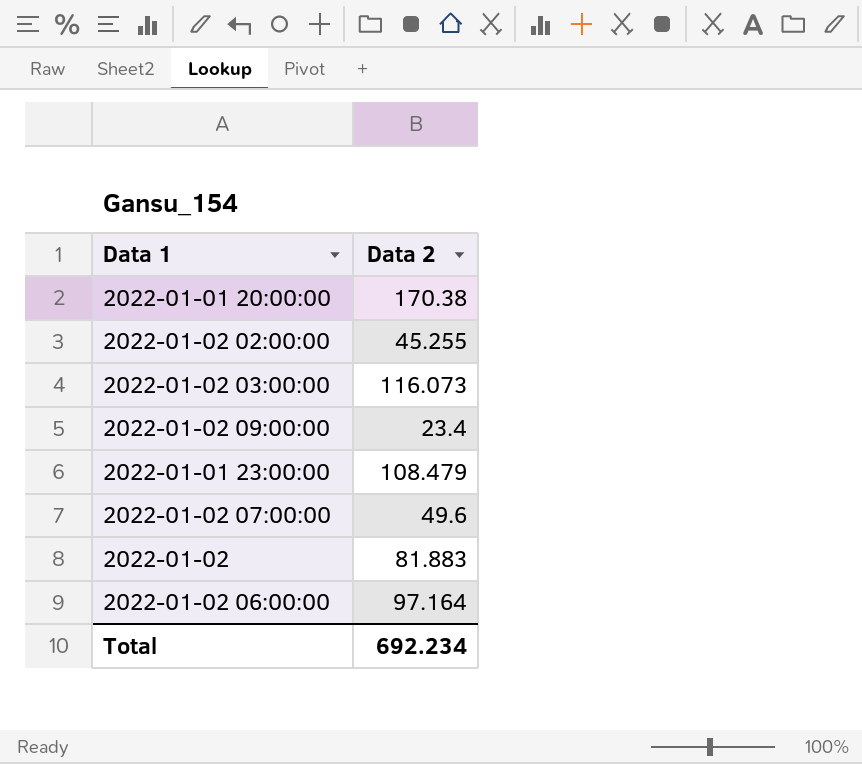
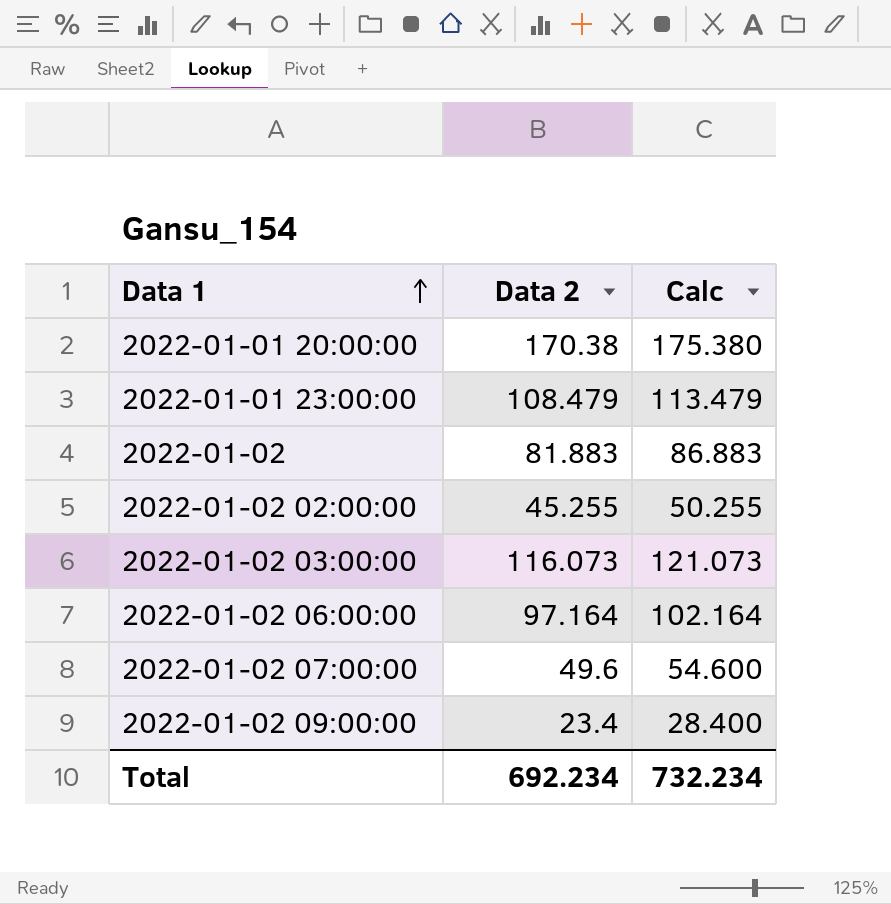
row order: none -> Data 1 ascending
column Calc | formula: none -> [Data 2] + 5

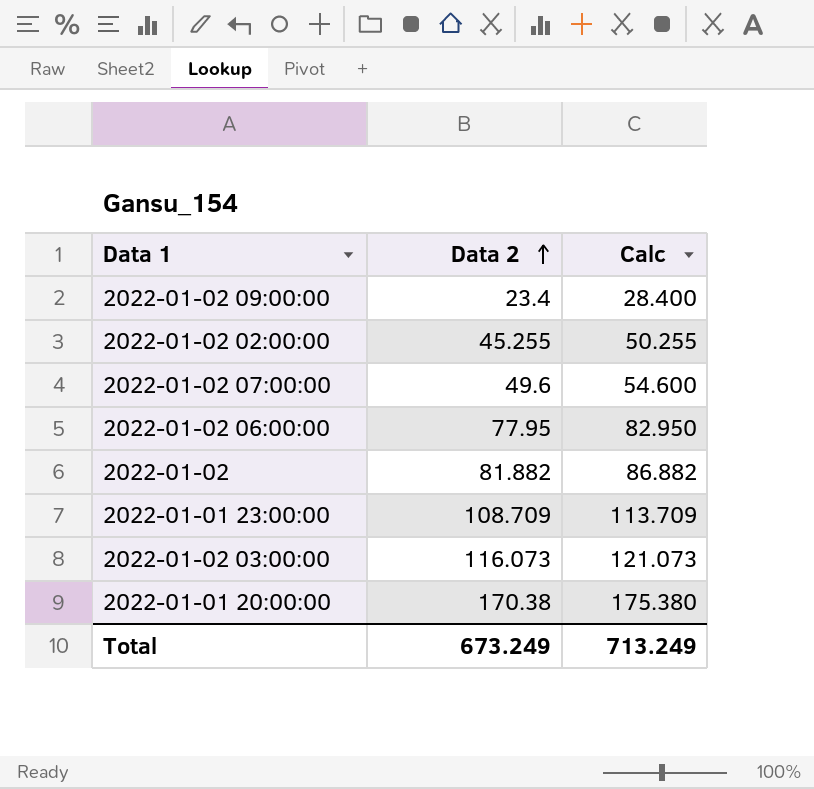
row order: Data 1 ascending -> Data 2 ascending
2022-01-02 06:00:00 | Data 2: 97.164 -> 77.95
2022-01-02 06:00:00 | Calc: 102.164 -> 82.950
2022-01-02 | Data 2: 81.883 -> 81.882
2022-01-02 | Calc: 86.883 -> 86.882
2022-01-01 23:00:00 | Data 2: 108.479 -> 108.709
2022-01-01 23:00:00 | Calc: 113.479 -> 113.709
Total | Data 2: 692.234 -> 673.249
Total | Calc: 732.234 -> 713.249

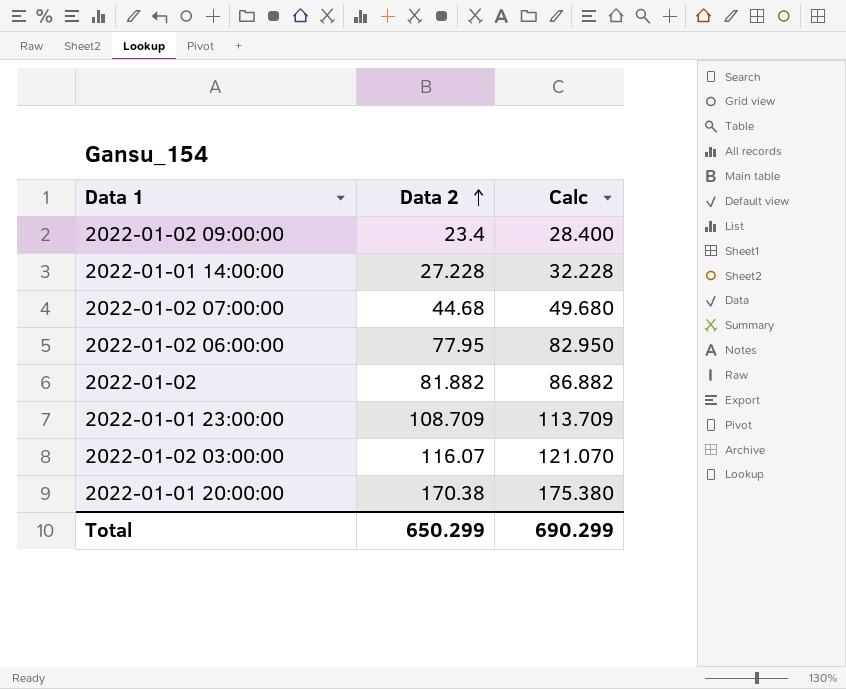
row 2022-01-02 02:00:00: 45.255 | 50.255 -> none
row 2022-01-01 14:00:00: none -> 27.228 | 32.228
2022-01-02 07:00:00 | Data 2: 49.6 -> 44.68
2022-01-02 07:00:00 | Calc: 54.600 -> 49.680
2022-01-02 03:00:00 | Data 2: 116.073 -> 116.07
2022-01-02 03:00:00 | Calc: 121.073 -> 121.070
Total | Data 2: 673.249 -> 650.299
Total | Calc: 713.249 -> 690.299

